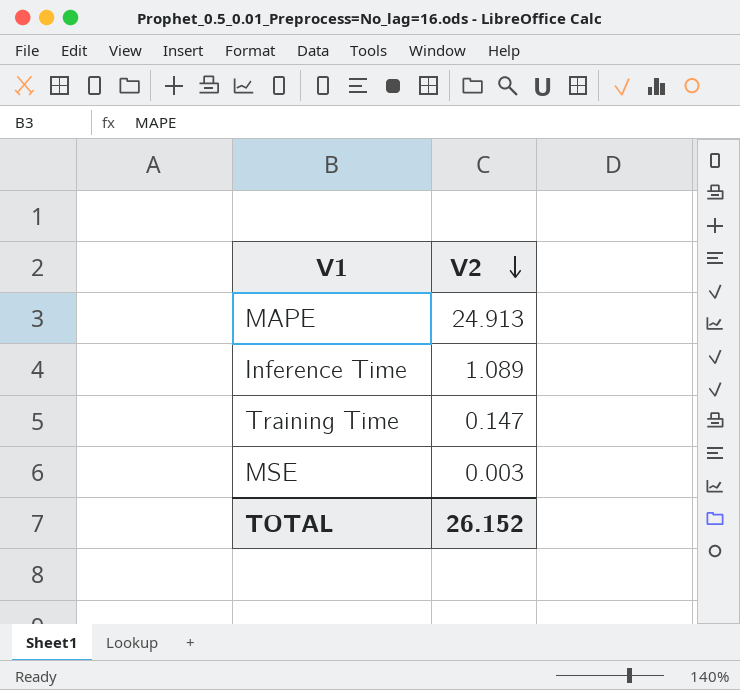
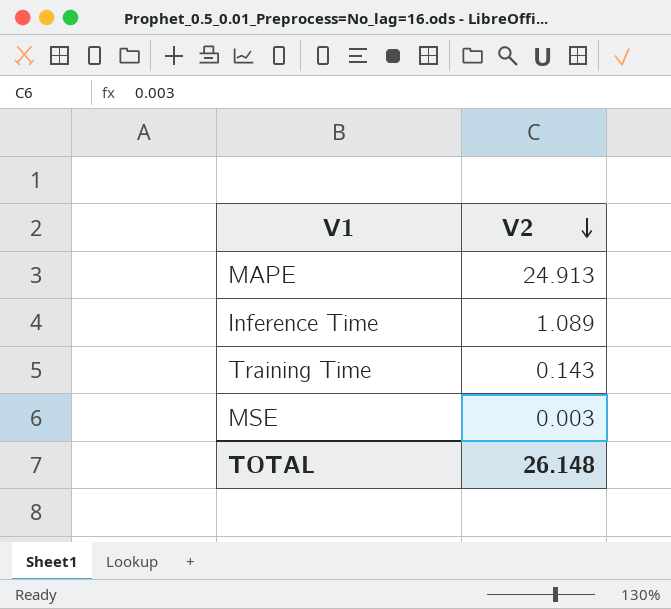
Training Time | V2: 0.147 -> 0.143
TOTAL | V2: 26.152 -> 26.148

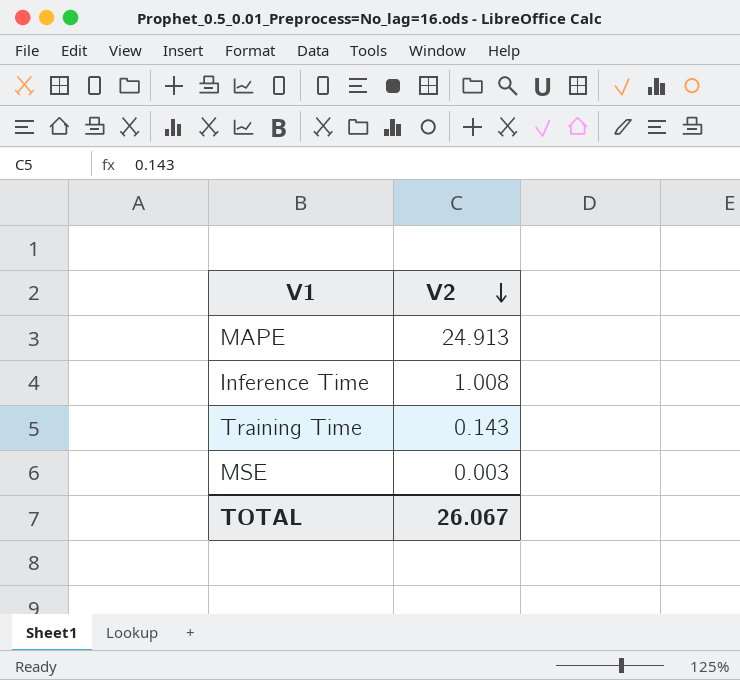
Inference Time | V2: 1.089 -> 1.008
TOTAL | V2: 26.148 -> 26.067

